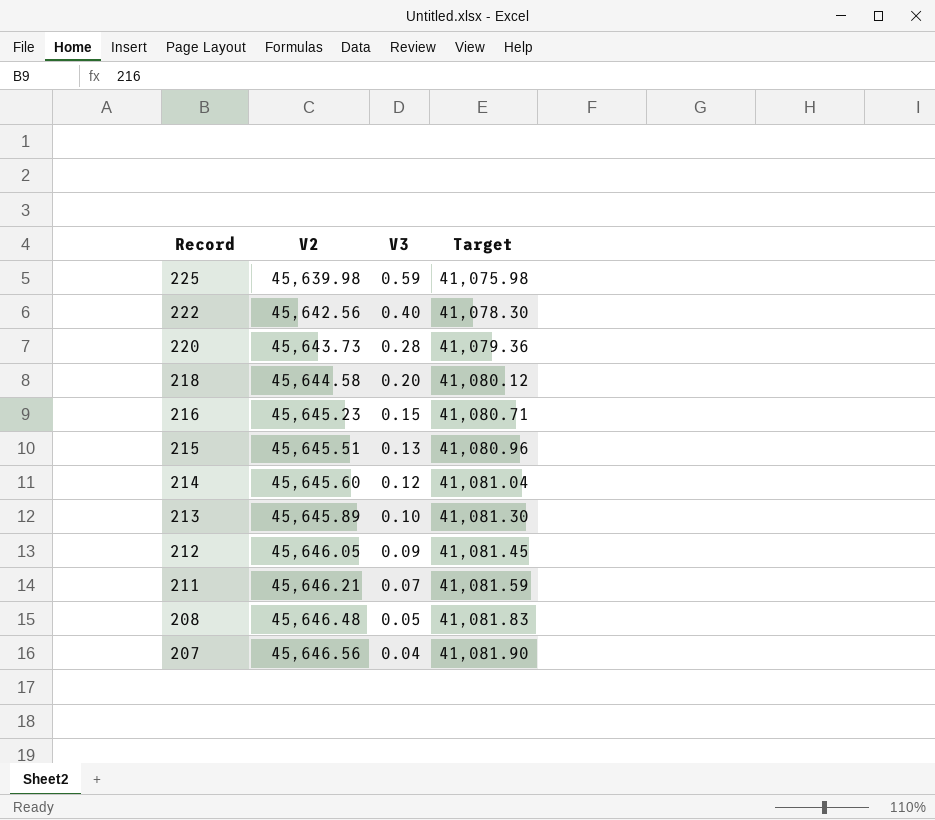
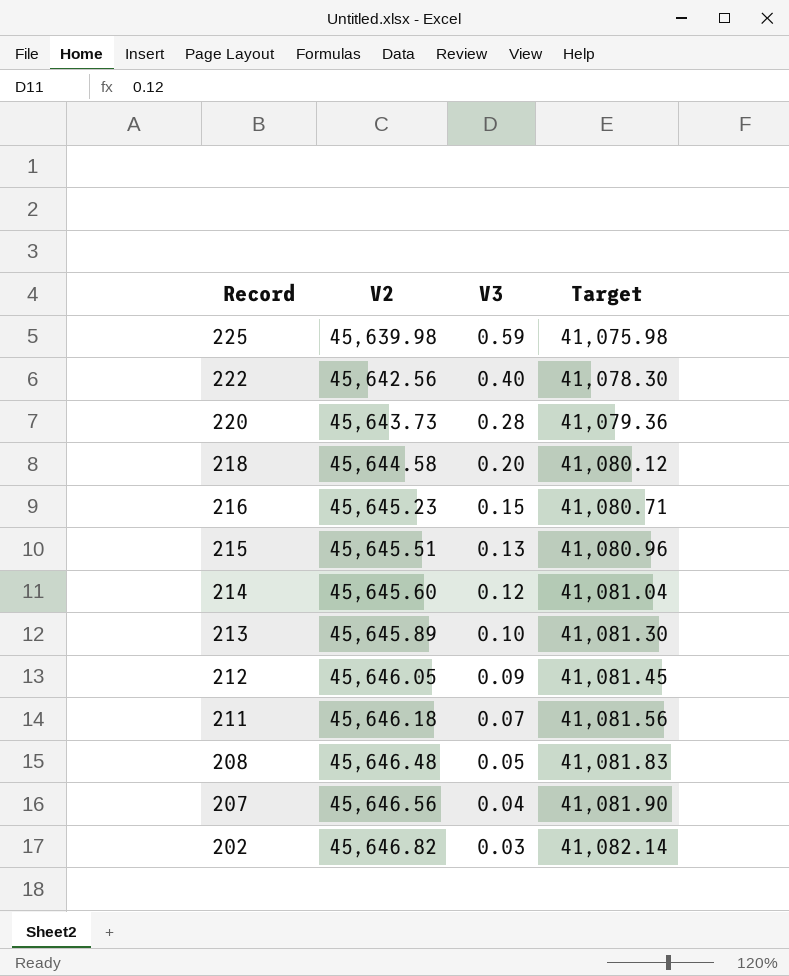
211 | V2: 45,646.21 -> 45,646.18
211 | Target: 41,081.59 -> 41,081.56
row 202: none -> 45,646.82 | 0.03 | 41,082.14

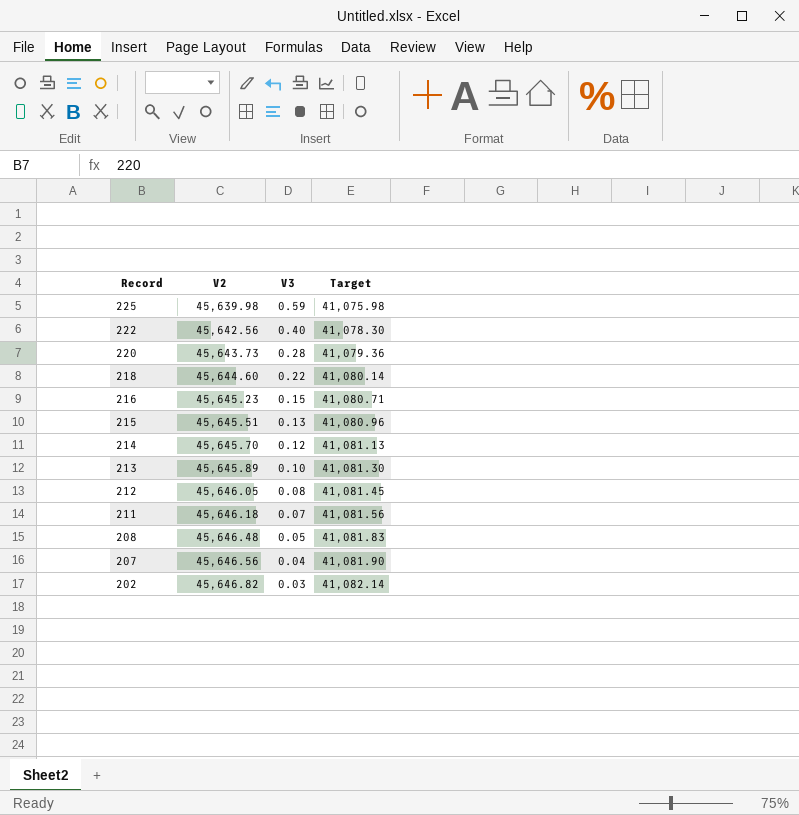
218 | V2: 45,644.58 -> 45,644.60
218 | V3: 0.20 -> 0.22
218 | Target: 41,080.12 -> 41,080.14
214 | V2: 45,645.60 -> 45,645.70
214 | Target: 41,081.04 -> 41,081.13
212 | V3: 0.09 -> 0.08

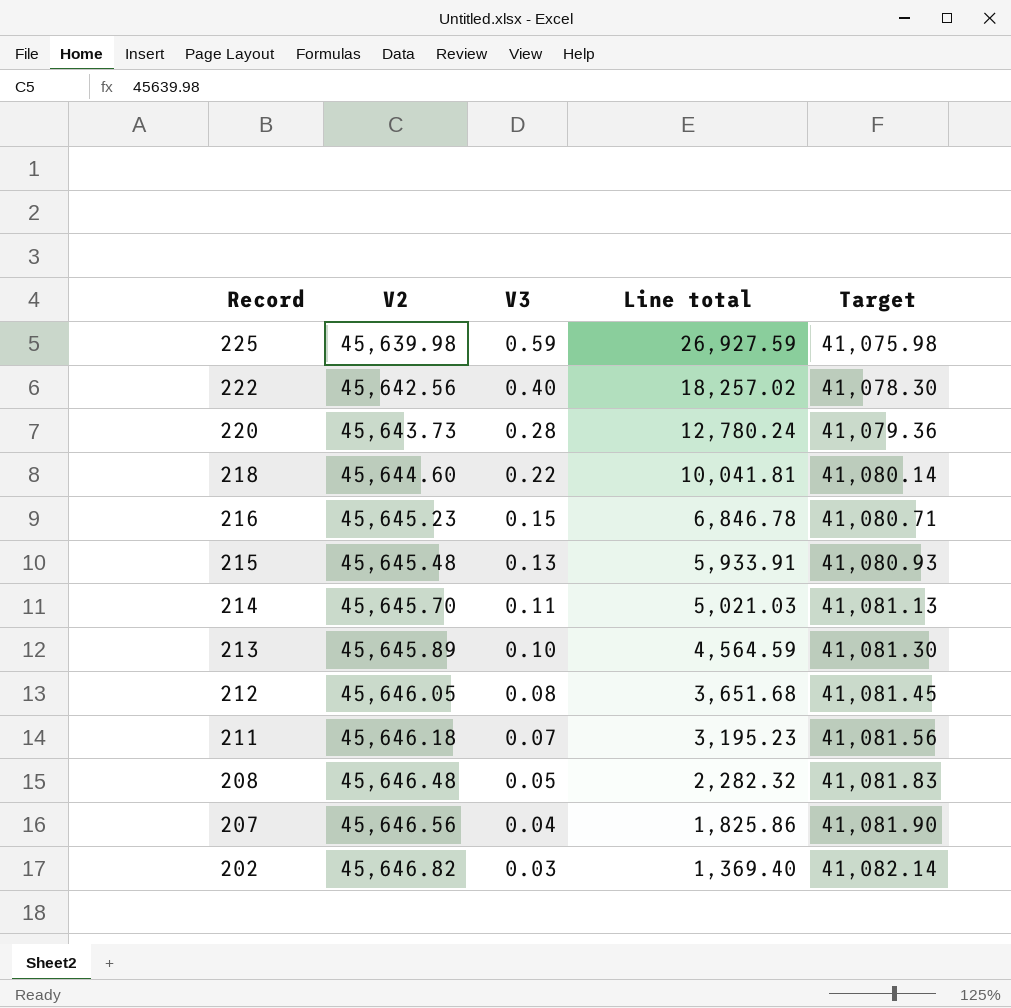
column Line total | formula: none -> [V2] * [V3]
215 | V2: 45,645.51 -> 45,645.48
215 | Target: 41,080.96 -> 41,080.93
214 | V3: 0.12 -> 0.11

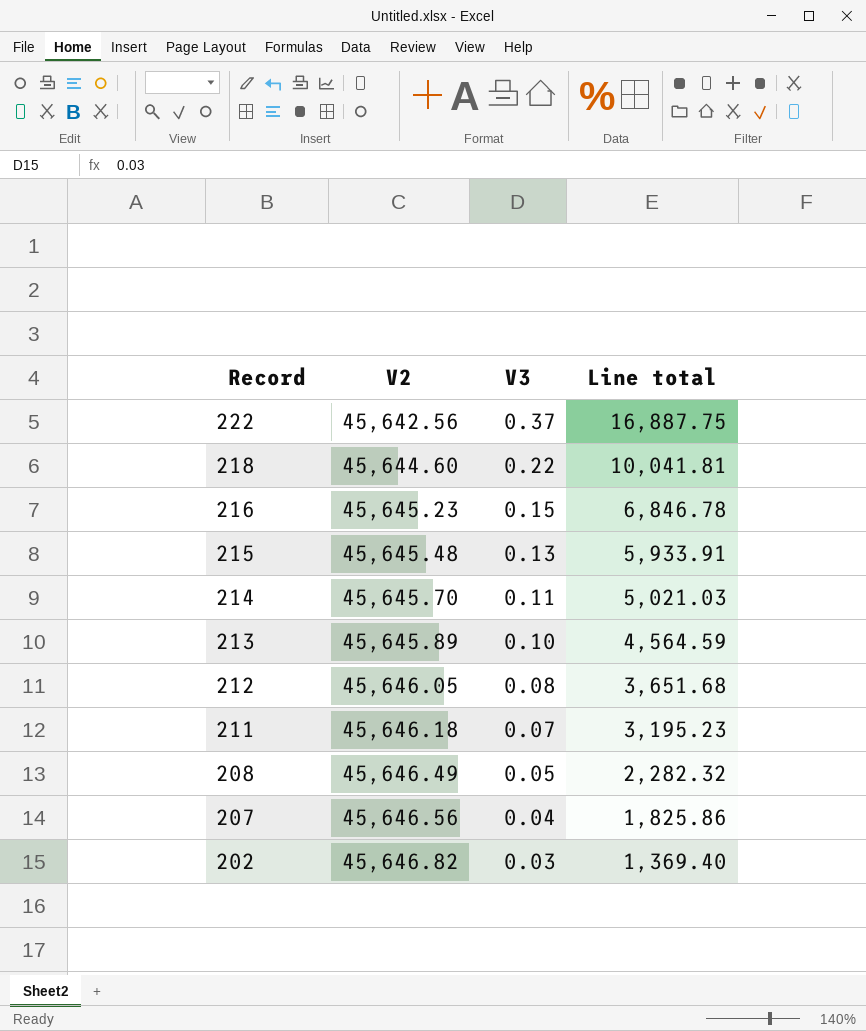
column Target | formula: [V2] * 0.9 -> none
row 225: 45,639.98 | 0.59 | 26,927.59 | 41,075.98 -> none
row 220: 45,643.73 | 0.28 | 12,780.24 | 41,079.36 -> none
222 | V3: 0.40 -> 0.37
222 | Line total: 18,257.02 -> 16,887.75
208 | V2: 45,646.48 -> 45,646.49

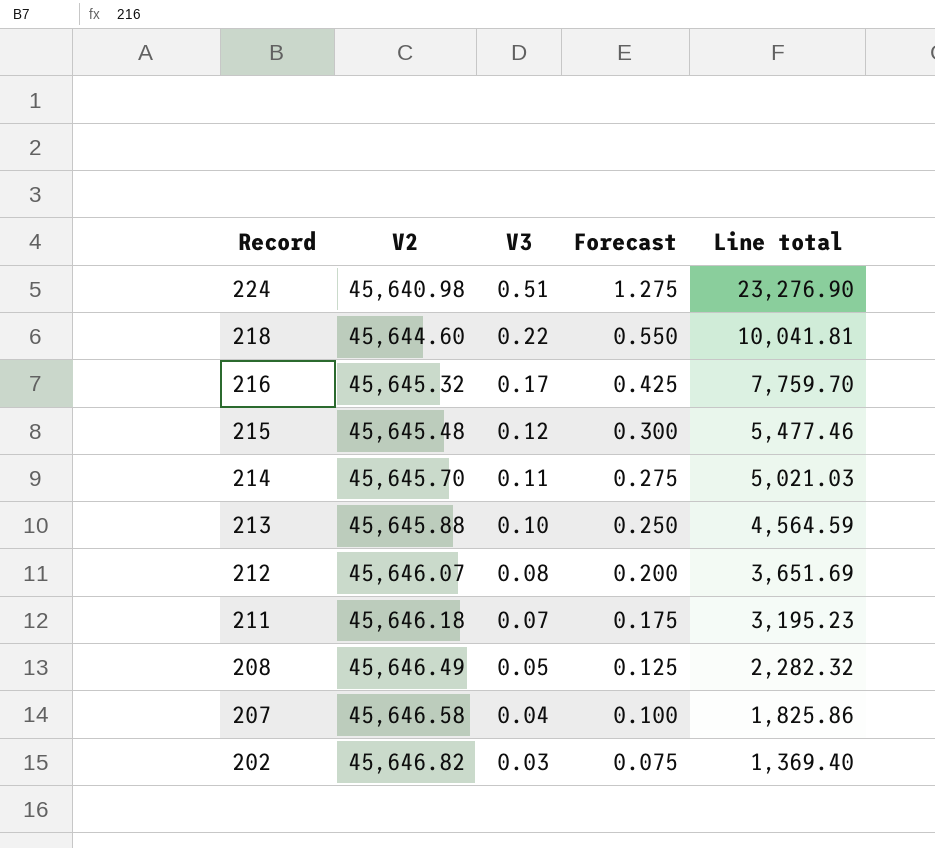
column Forecast | formula: none -> [V3] * 2.5
row 222: 45,642.56 | 0.37 | 16,887.75 -> none
row 224: none -> 45,640.98 | 0.51 | 1.275 | 23,276.90
216 | V2: 45,645.23 -> 45,645.32
216 | V3: 0.15 -> 0.17
216 | Line total: 6,846.78 -> 7,759.70
215 | V3: 0.13 -> 0.12
215 | Line total: 5,933.91 -> 5,477.46
213 | V2: 45,645.89 -> 45,645.88
212 | V2: 45,646.05 -> 45,646.07
212 | Line total: 3,651.68 -> 3,651.69
207 | V2: 45,646.56 -> 45,646.58

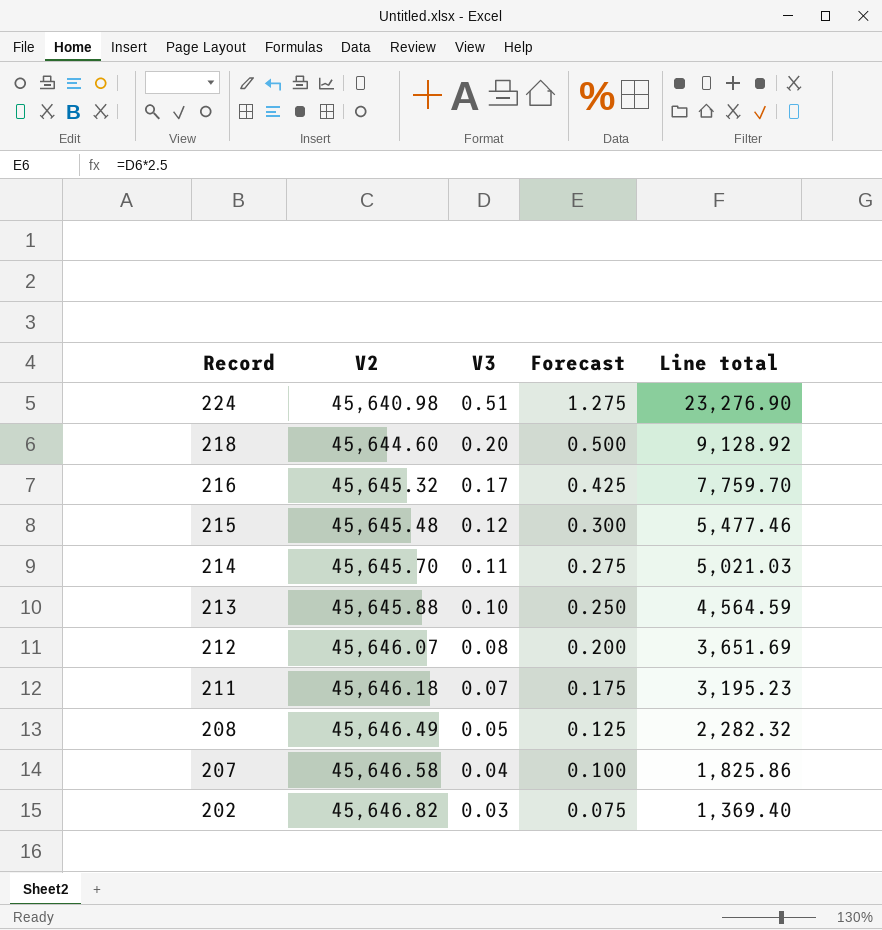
218 | V3: 0.22 -> 0.20
218 | Forecast: 0.550 -> 0.500
218 | Line total: 10,041.81 -> 9,128.92

